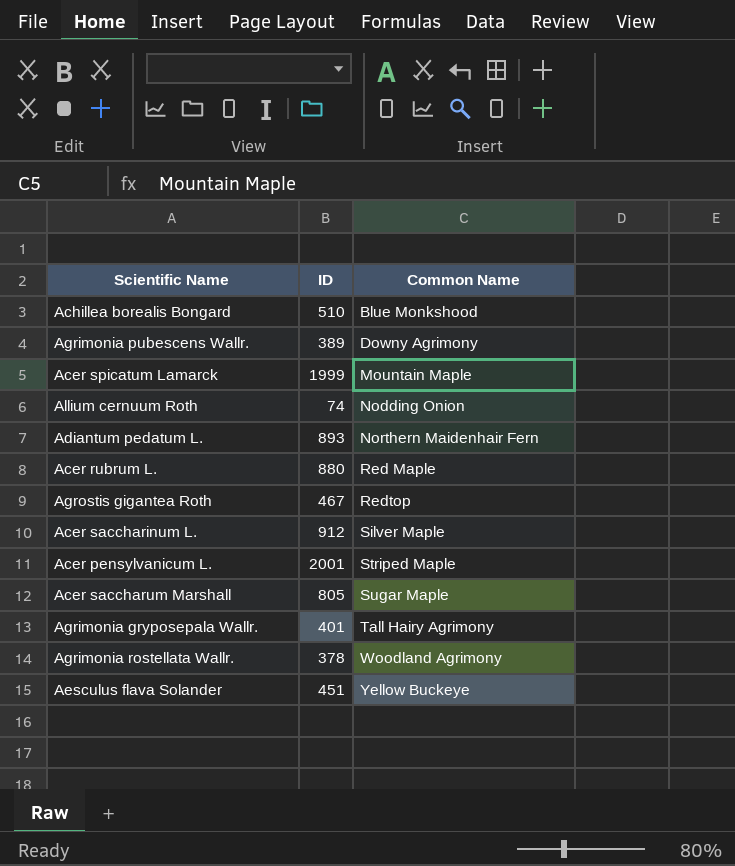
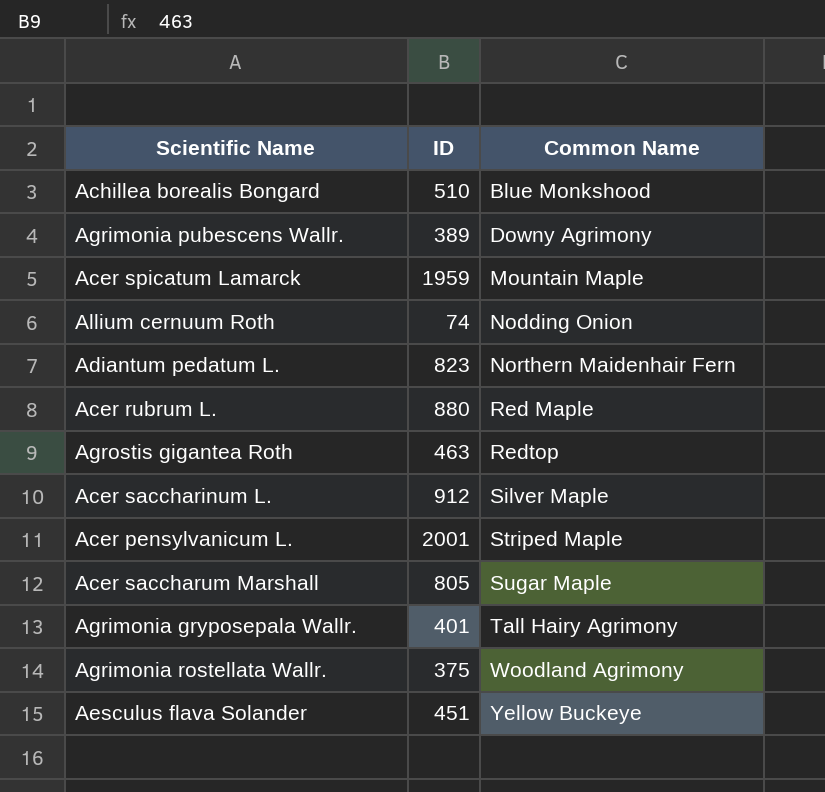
Acer spicatum Lamarck | ID: 1999 -> 1959
Adiantum pedatum L. | ID: 893 -> 823
Agrostis gigantea Roth | ID: 467 -> 463
Agrimonia rostellata Wallr. | ID: 378 -> 375

